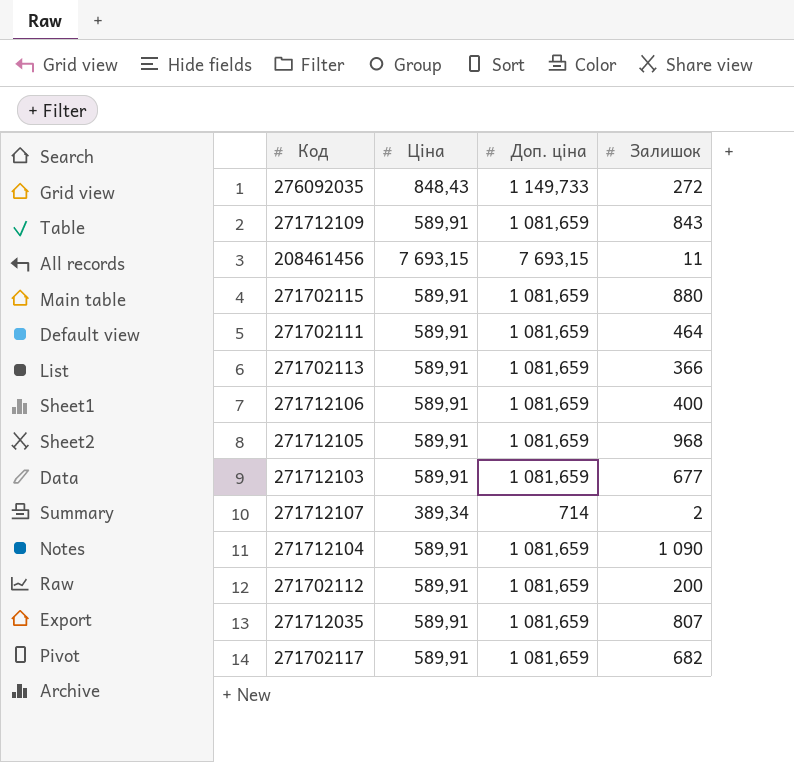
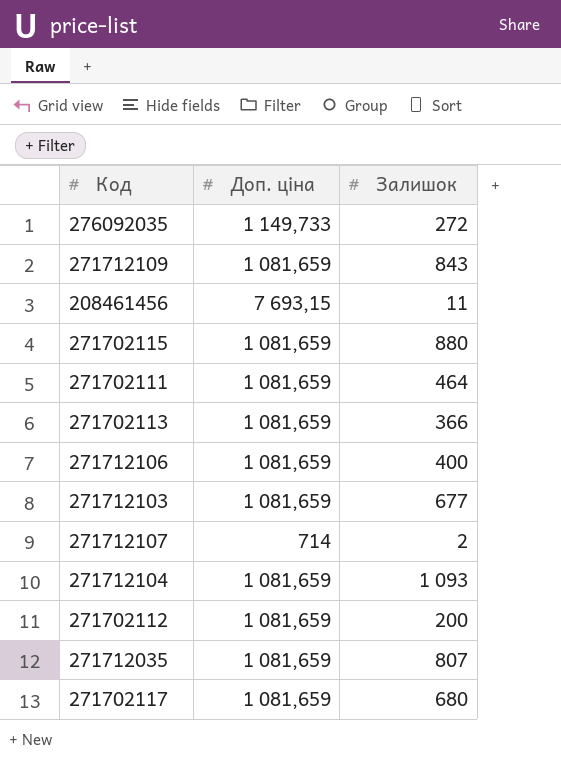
column Ціна | position: 2 -> none
row 271712105: 589,91 | 1 081,659 | 968 -> none
271712104 | Залишок: 1 090 -> 1 093
271702117 | Залишок: 682 -> 680

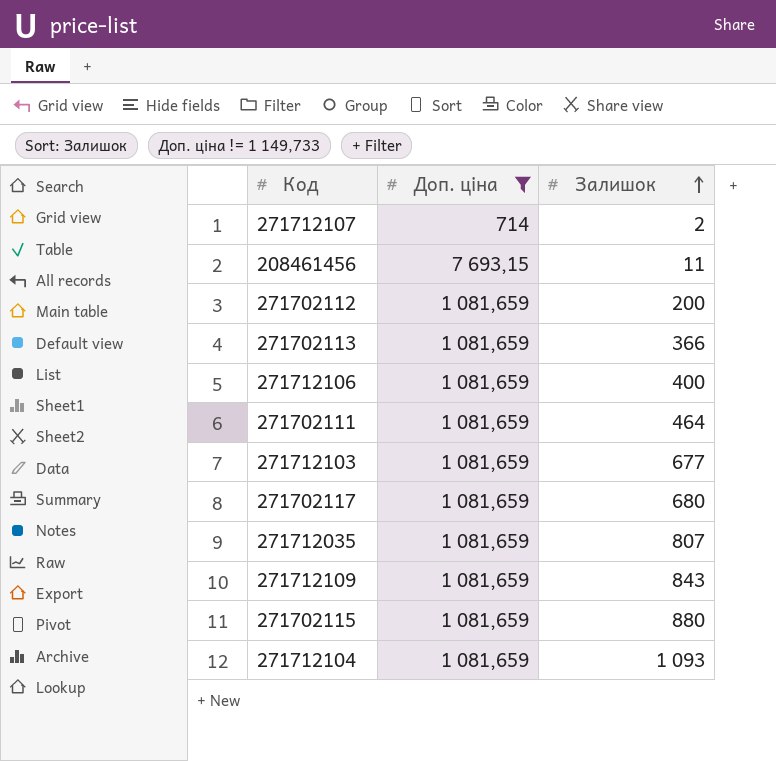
filter: none -> Доп. ціна != 1 149,733
row order: none -> Залишок ascending

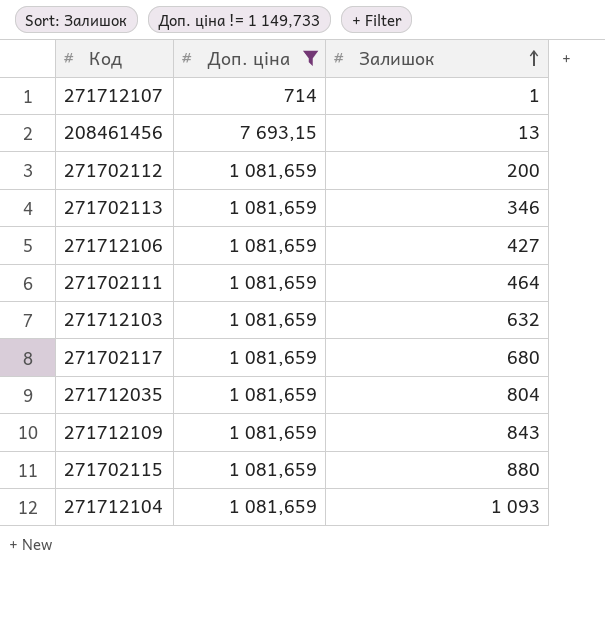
271712107 | Залишок: 2 -> 1
208461456 | Залишок: 11 -> 13
271702113 | Залишок: 366 -> 346
271712106 | Залишок: 400 -> 427
271712103 | Залишок: 677 -> 632
271712035 | Залишок: 807 -> 804

